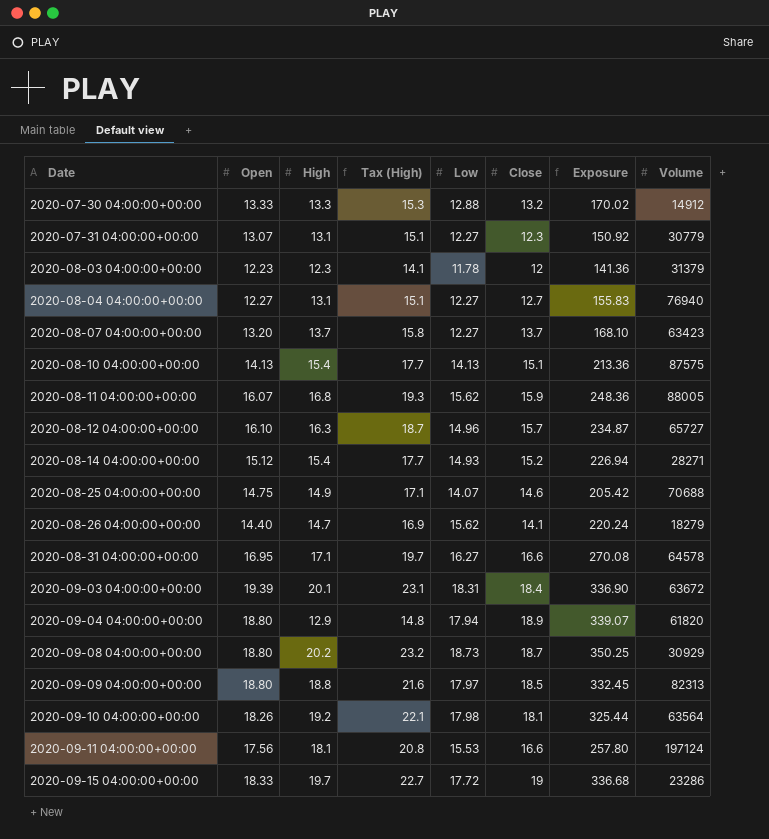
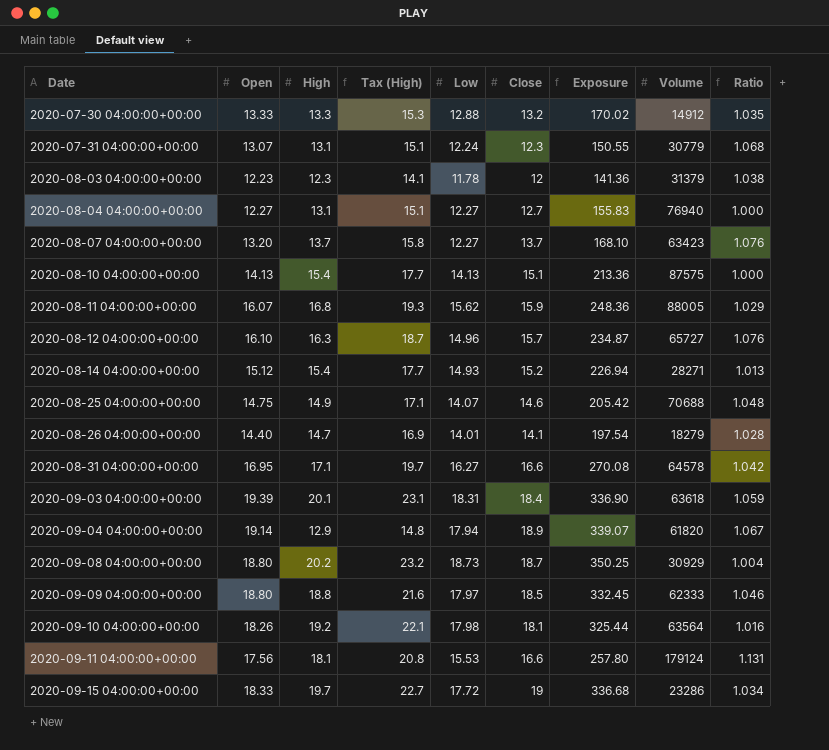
column Ratio | formula: none -> [Open] / [Low]
2020-07-31 04:00:00+00:00 | Low: 12.27 -> 12.24
2020-07-31 04:00:00+00:00 | Exposure: 150.92 -> 150.55
2020-08-26 04:00:00+00:00 | Low: 15.62 -> 14.01
2020-08-26 04:00:00+00:00 | Exposure: 220.24 -> 197.54
2020-09-03 04:00:00+00:00 | Volume: 63672 -> 63618
2020-09-04 04:00:00+00:00 | Open: 18.80 -> 19.14
2020-09-09 04:00:00+00:00 | Volume: 82313 -> 62333
2020-09-11 04:00:00+00:00 | Volume: 197124 -> 179124

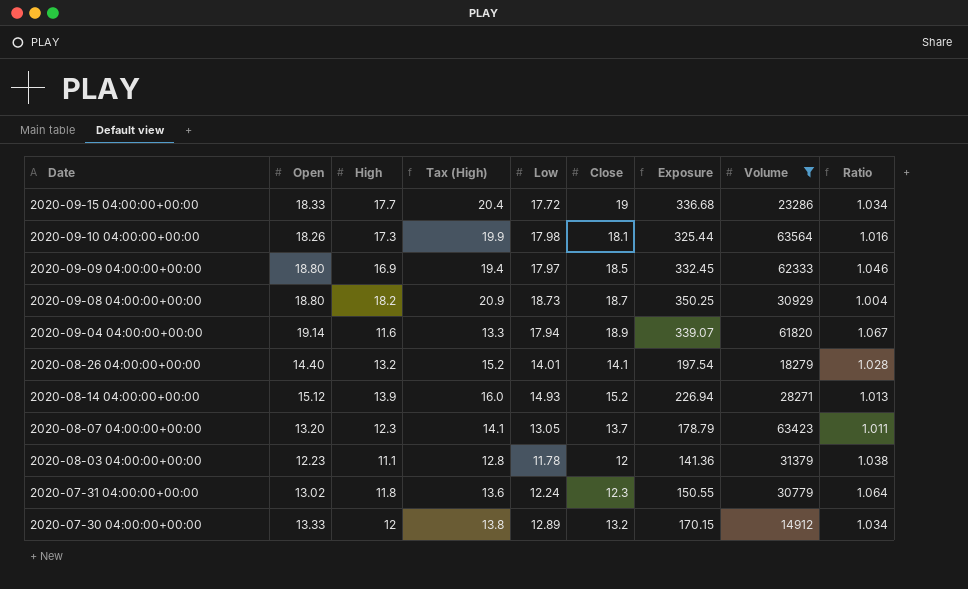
filter: none -> Volume <= 63564
row order: Date ascending -> Date descending
2020-09-15 04:00:00+00:00 | High: 19.7 -> 17.7
2020-09-15 04:00:00+00:00 | Tax (High): 22.7 -> 20.4
2020-09-10 04:00:00+00:00 | High: 19.2 -> 17.3
2020-09-10 04:00:00+00:00 | Tax (High): 22.1 -> 19.9
2020-09-09 04:00:00+00:00 | High: 18.8 -> 16.9
2020-09-09 04:00:00+00:00 | Tax (High): 21.6 -> 19.4
2020-09-08 04:00:00+00:00 | High: 20.2 -> 18.2
2020-09-08 04:00:00+00:00 | Tax (High): 23.2 -> 20.9
2020-09-04 04:00:00+00:00 | High: 12.9 -> 11.6
2020-09-04 04:00:00+00:00 | Tax (High): 14.8 -> 13.3
2020-08-26 04:00:00+00:00 | High: 14.7 -> 13.2
2020-08-26 04:00:00+00:00 | Tax (High): 16.9 -> 15.2
2020-08-14 04:00:00+00:00 | High: 15.4 -> 13.9
2020-08-14 04:00:00+00:00 | Tax (High): 17.7 -> 16.0
2020-08-07 04:00:00+00:00 | High: 13.7 -> 12.3
2020-08-07 04:00:00+00:00 | Tax (High): 15.8 -> 14.1
2020-08-07 04:00:00+00:00 | Low: 12.27 -> 13.05
2020-08-07 04:00:00+00:00 | Exposure: 168.10 -> 178.79
2020-08-07 04:00:00+00:00 | Ratio: 1.076 -> 1.011
2020-08-03 04:00:00+00:00 | High: 12.3 -> 11.1
2020-08-03 04:00:00+00:00 | Tax (High): 14.1 -> 12.8
2020-07-31 04:00:00+00:00 | Open: 13.07 -> 13.02
2020-07-31 04:00:00+00:00 | High: 13.1 -> 11.8
2020-07-31 04:00:00+00:00 | Tax (High): 15.1 -> 13.6
2020-07-31 04:00:00+00:00 | Ratio: 1.068 -> 1.064
2020-07-30 04:00:00+00:00 | High: 13.3 -> 12
2020-07-30 04:00:00+00:00 | Tax (High): 15.3 -> 13.8
2020-07-30 04:00:00+00:00 | Low: 12.88 -> 12.89
2020-07-30 04:00:00+00:00 | Exposure: 170.02 -> 170.15
2020-07-30 04:00:00+00:00 | Ratio: 1.035 -> 1.034

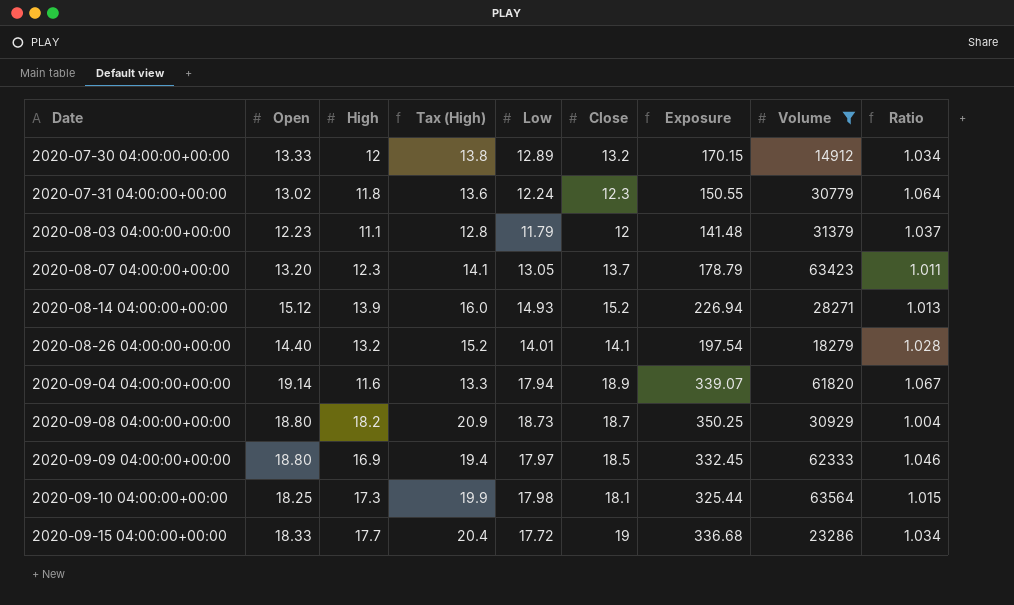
row order: Date descending -> Date ascending
2020-08-03 04:00:00+00:00 | Low: 11.78 -> 11.79
2020-08-03 04:00:00+00:00 | Exposure: 141.36 -> 141.48
2020-08-03 04:00:00+00:00 | Ratio: 1.038 -> 1.037
2020-09-10 04:00:00+00:00 | Open: 18.26 -> 18.25
2020-09-10 04:00:00+00:00 | Ratio: 1.016 -> 1.015

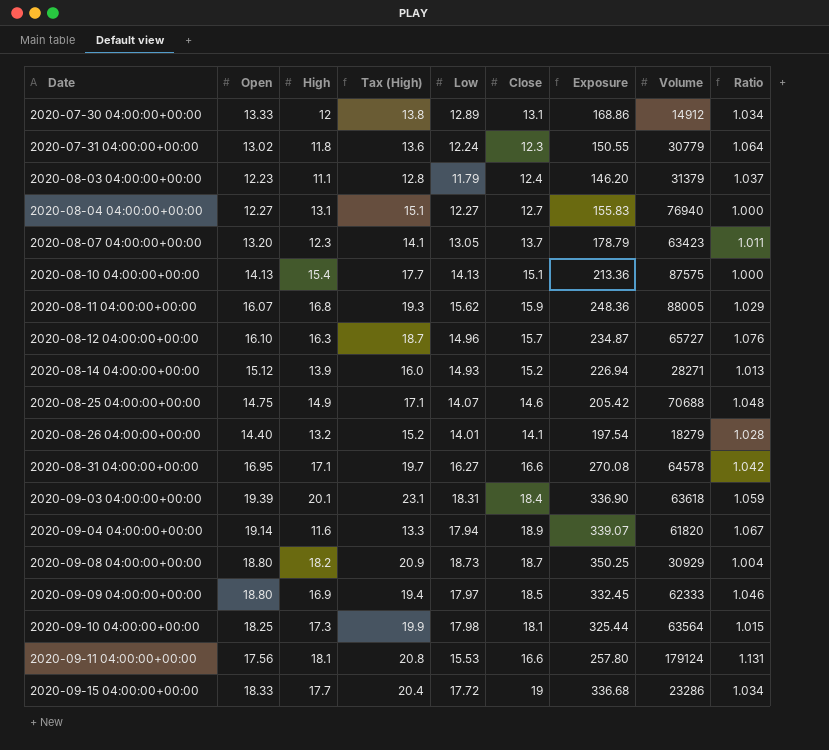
filter: Volume <= 63564 -> none
2020-07-30 04:00:00+00:00 | Close: 13.2 -> 13.1
2020-07-30 04:00:00+00:00 | Exposure: 170.15 -> 168.86
2020-08-03 04:00:00+00:00 | Close: 12 -> 12.4
2020-08-03 04:00:00+00:00 | Exposure: 141.48 -> 146.20

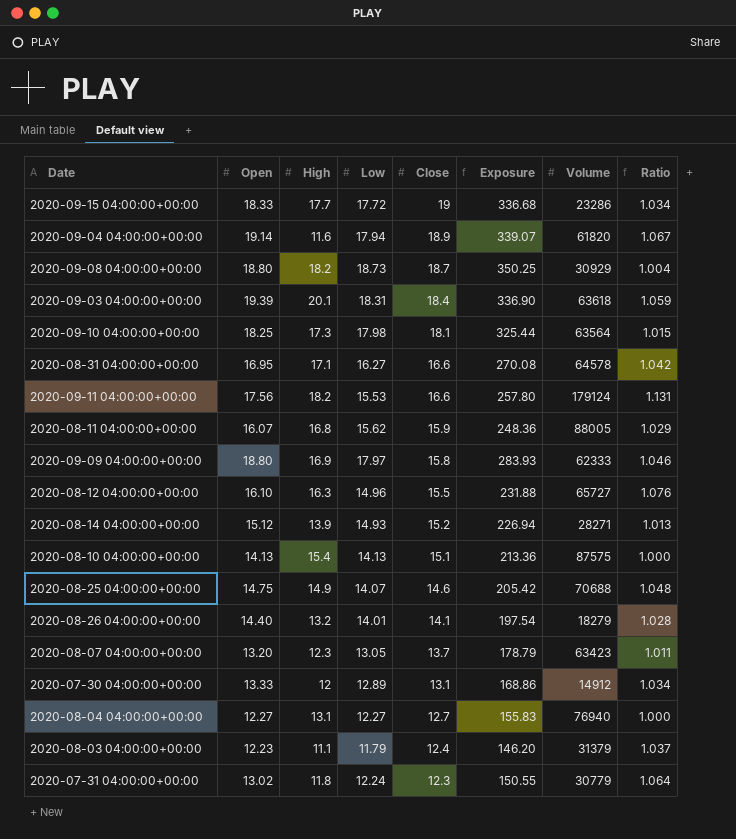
row order: Date ascending -> Close descending
column Tax (High) | formula: [High] * 1.15 -> none
2020-09-11 04:00:00+00:00 | High: 18.1 -> 18.2
2020-09-09 04:00:00+00:00 | Close: 18.5 -> 15.8
2020-09-09 04:00:00+00:00 | Exposure: 332.45 -> 283.93
2020-08-12 04:00:00+00:00 | Close: 15.7 -> 15.5
2020-08-12 04:00:00+00:00 | Exposure: 234.87 -> 231.88

